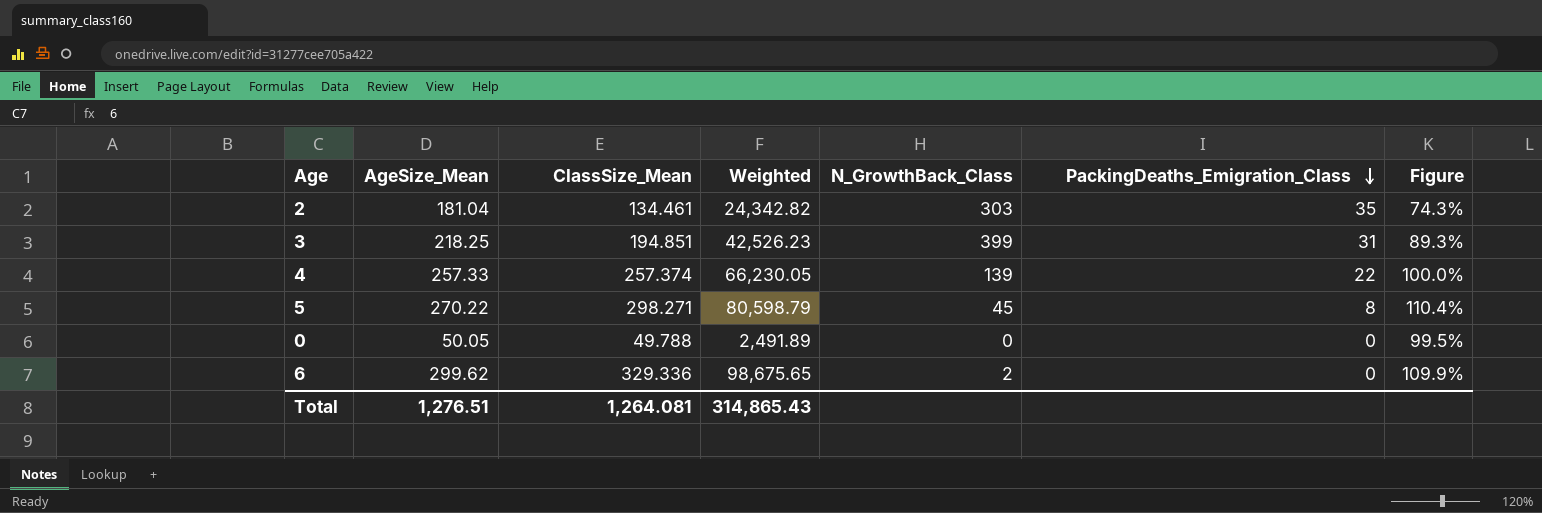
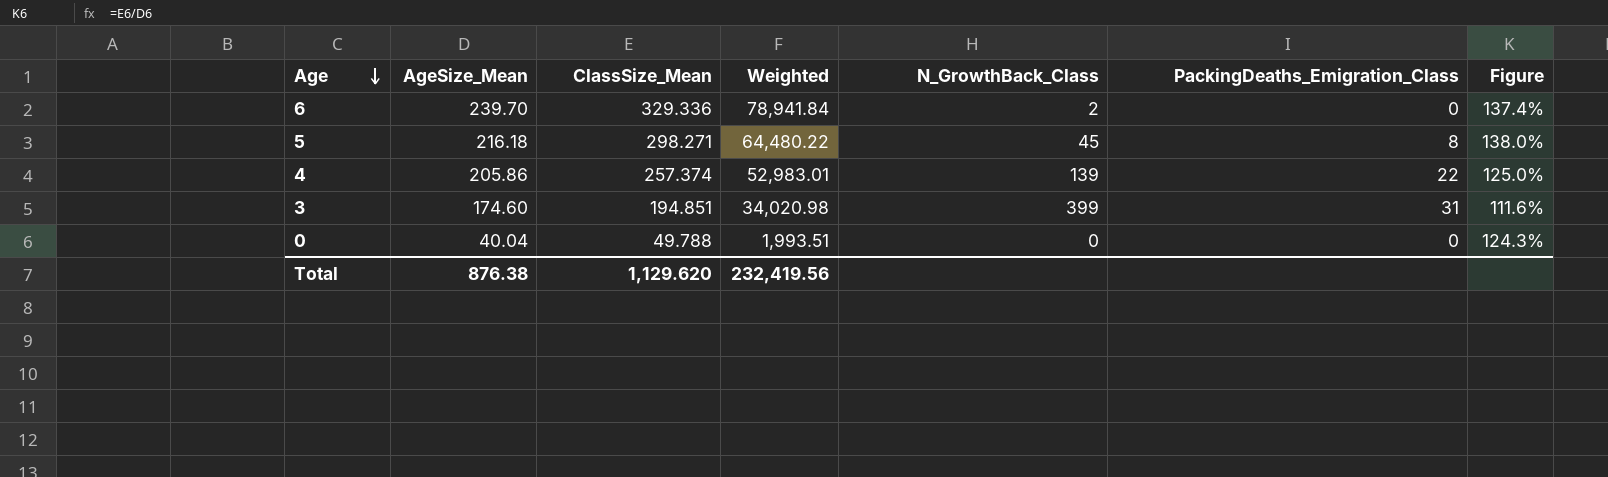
row order: PackingDeaths_Emigration_Class descending -> Age descending
row 2: 181.04 | 134.461 | 24,342.82 | 303 | 35 | 74.3% -> none
6 | AgeSize_Mean: 299.62 -> 239.70
6 | Weighted: 98,675.65 -> 78,941.84
6 | Figure: 109.9% -> 137.4%
5 | AgeSize_Mean: 270.22 -> 216.18
5 | Weighted: 80,598.79 -> 64,480.22
5 | Figure: 110.4% -> 138.0%
4 | AgeSize_Mean: 257.33 -> 205.86
4 | Weighted: 66,230.05 -> 52,983.01
4 | Figure: 100.0% -> 125.0%
3 | AgeSize_Mean: 218.25 -> 174.60
3 | Weighted: 42,526.23 -> 34,020.98
3 | Figure: 89.3% -> 111.6%
0 | AgeSize_Mean: 50.05 -> 40.04
0 | Weighted: 2,491.89 -> 1,993.51
0 | Figure: 99.5% -> 124.3%
Total | AgeSize_Mean: 1,276.51 -> 876.38
Total | ClassSize_Mean: 1,264.081 -> 1,129.620
Total | Weighted: 314,865.43 -> 232,419.56

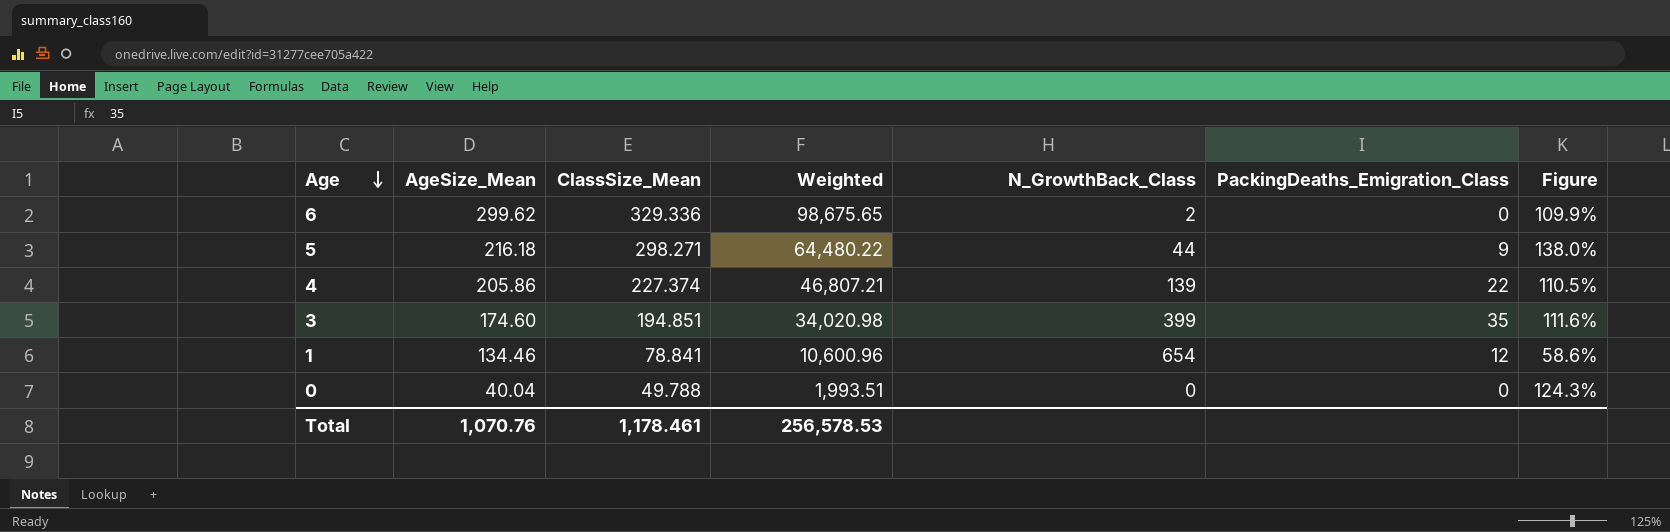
6 | AgeSize_Mean: 239.70 -> 299.62
6 | Weighted: 78,941.84 -> 98,675.65
6 | Figure: 137.4% -> 109.9%
5 | N_GrowthBack_Class: 45 -> 44
5 | PackingDeaths_Emigration_Class: 8 -> 9
4 | ClassSize_Mean: 257.374 -> 227.374
4 | Weighted: 52,983.01 -> 46,807.21
4 | Figure: 125.0% -> 110.5%
3 | PackingDeaths_Emigration_Class: 31 -> 35
row 1: none -> 134.46 | 78.841 | 10,600.96 | 654 | 12 | 58.6%
Total | AgeSize_Mean: 876.38 -> 1,070.76
Total | ClassSize_Mean: 1,129.620 -> 1,178.461
Total | Weighted: 232,419.56 -> 256,578.53

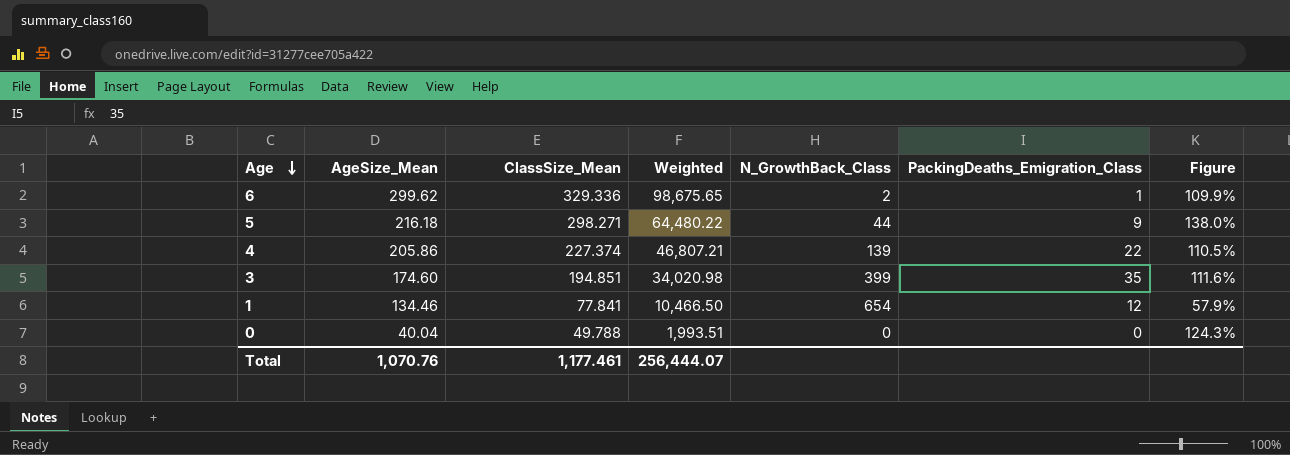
6 | PackingDeaths_Emigration_Class: 0 -> 1
1 | ClassSize_Mean: 78.841 -> 77.841
1 | Weighted: 10,600.96 -> 10,466.50
1 | Figure: 58.6% -> 57.9%
Total | ClassSize_Mean: 1,178.461 -> 1,177.461
Total | Weighted: 256,578.53 -> 256,444.07

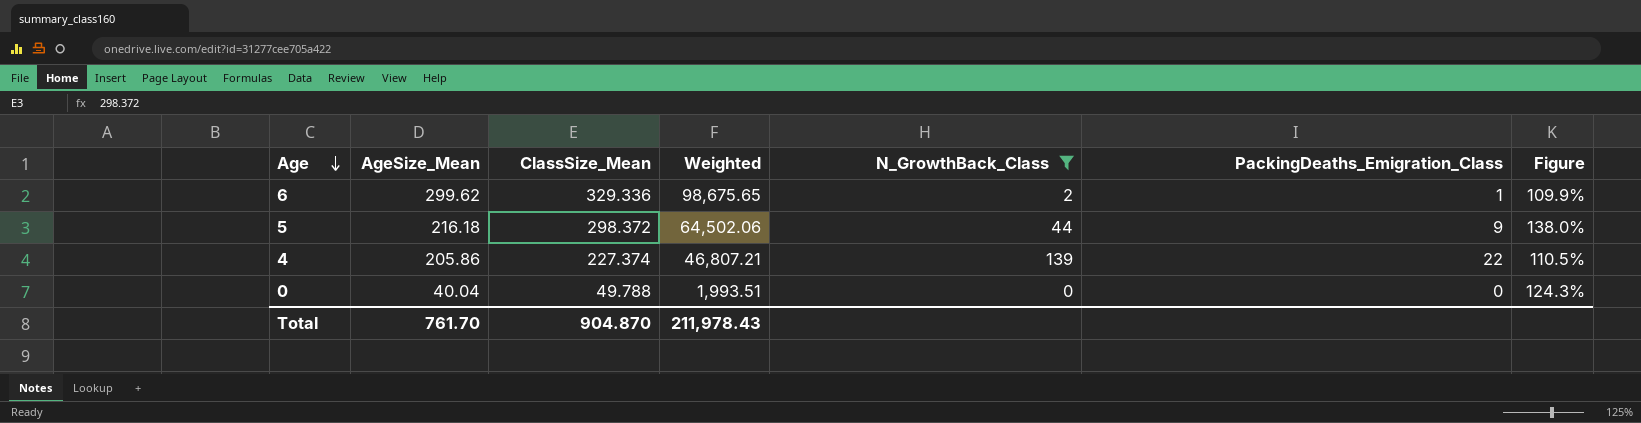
filter: none -> N_GrowthBack_Class <= 139
5 | ClassSize_Mean: 298.271 -> 298.372
5 | Weighted: 64,480.22 -> 64,502.06
Total | AgeSize_Mean: 1,070.76 -> 761.70
Total | ClassSize_Mean: 1,177.461 -> 904.870
Total | Weighted: 256,444.07 -> 211,978.43

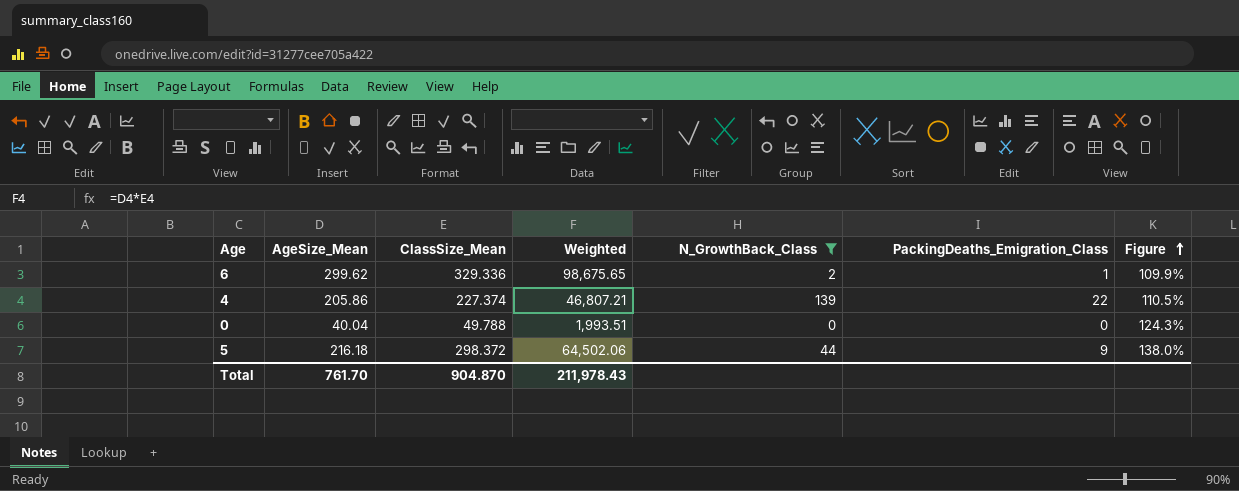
row order: Age descending -> Figure ascending

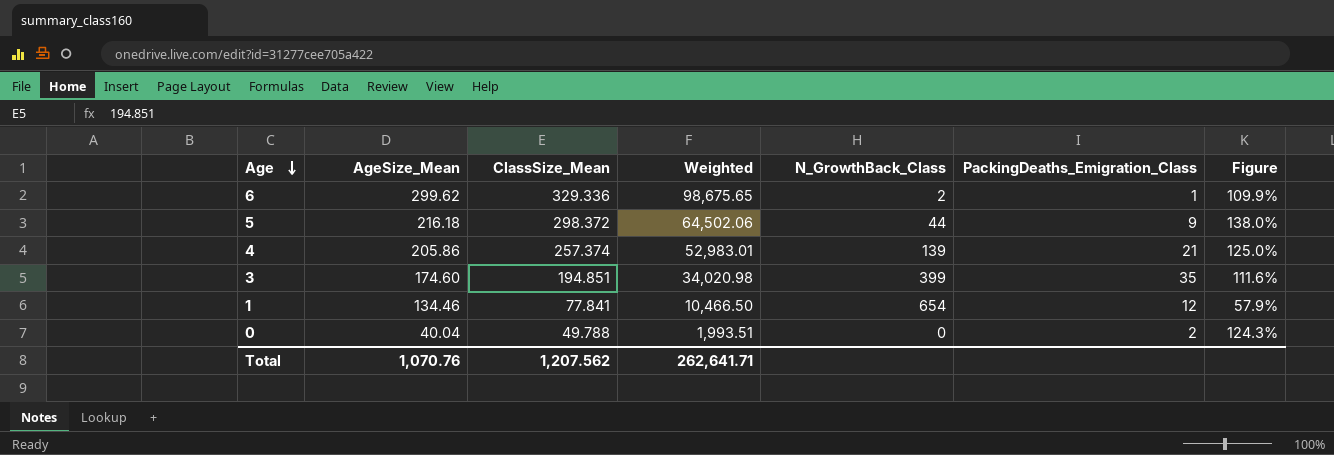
filter: N_GrowthBack_Class <= 139 -> none
row order: Figure ascending -> Age descending
4 | ClassSize_Mean: 227.374 -> 257.374
4 | Weighted: 46,807.21 -> 52,983.01
4 | PackingDeaths_Emigration_Class: 22 -> 21
4 | Figure: 110.5% -> 125.0%
0 | PackingDeaths_Emigration_Class: 0 -> 2
Total | AgeSize_Mean: 761.70 -> 1,070.76
Total | ClassSize_Mean: 904.870 -> 1,207.562
Total | Weighted: 211,978.43 -> 262,641.71

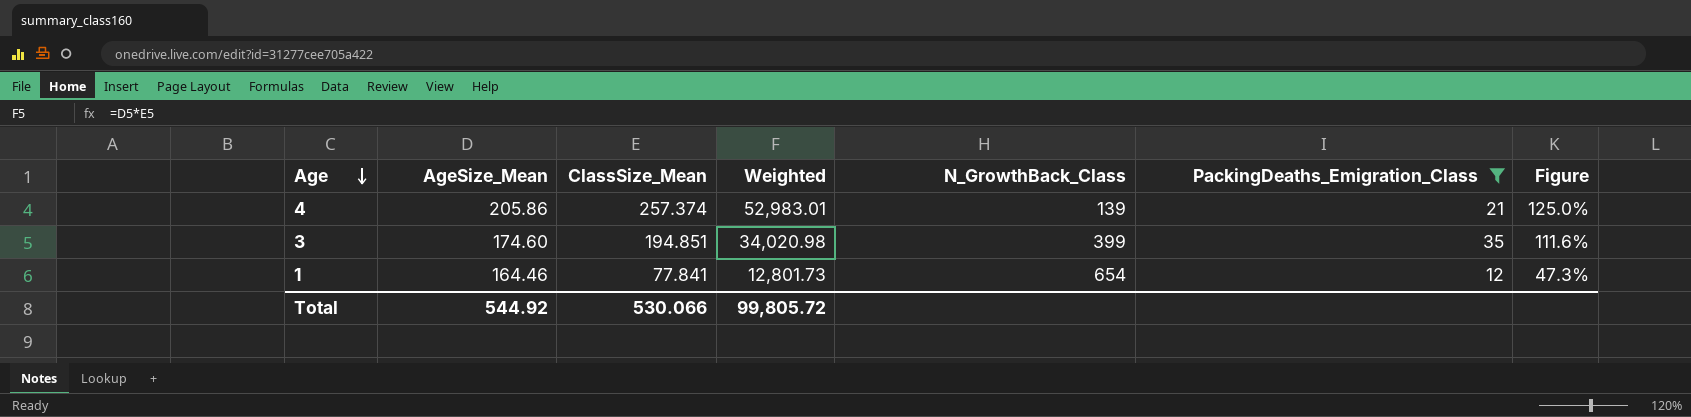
filter: none -> PackingDeaths_Emigration_Class >= 12
1 | AgeSize_Mean: 134.46 -> 164.46
1 | Weighted: 10,466.50 -> 12,801.73
1 | Figure: 57.9% -> 47.3%
Total | AgeSize_Mean: 1,070.76 -> 544.92
Total | ClassSize_Mean: 1,207.562 -> 530.066
Total | Weighted: 262,641.71 -> 99,805.72

